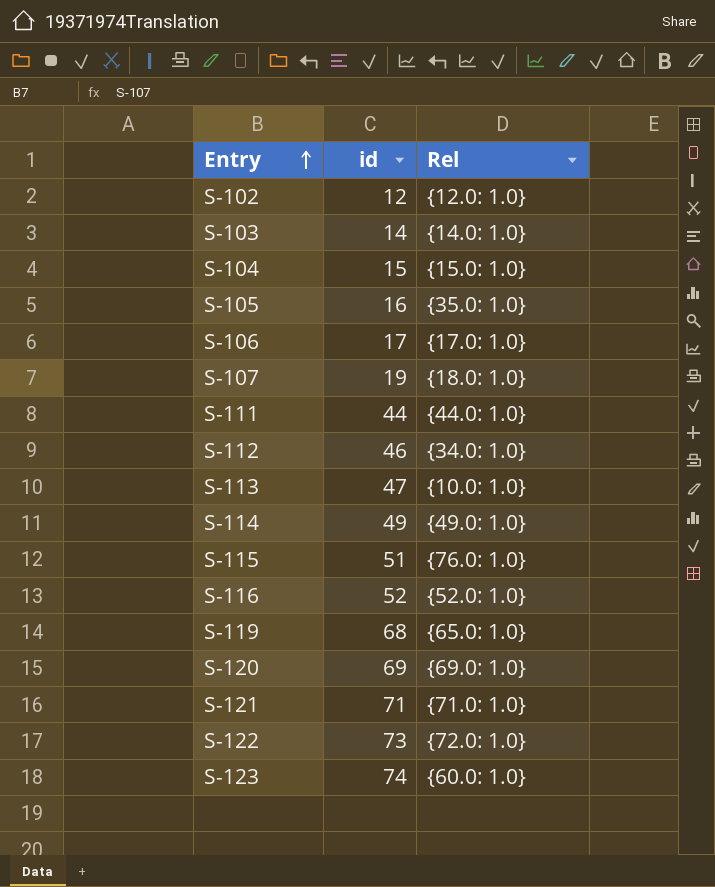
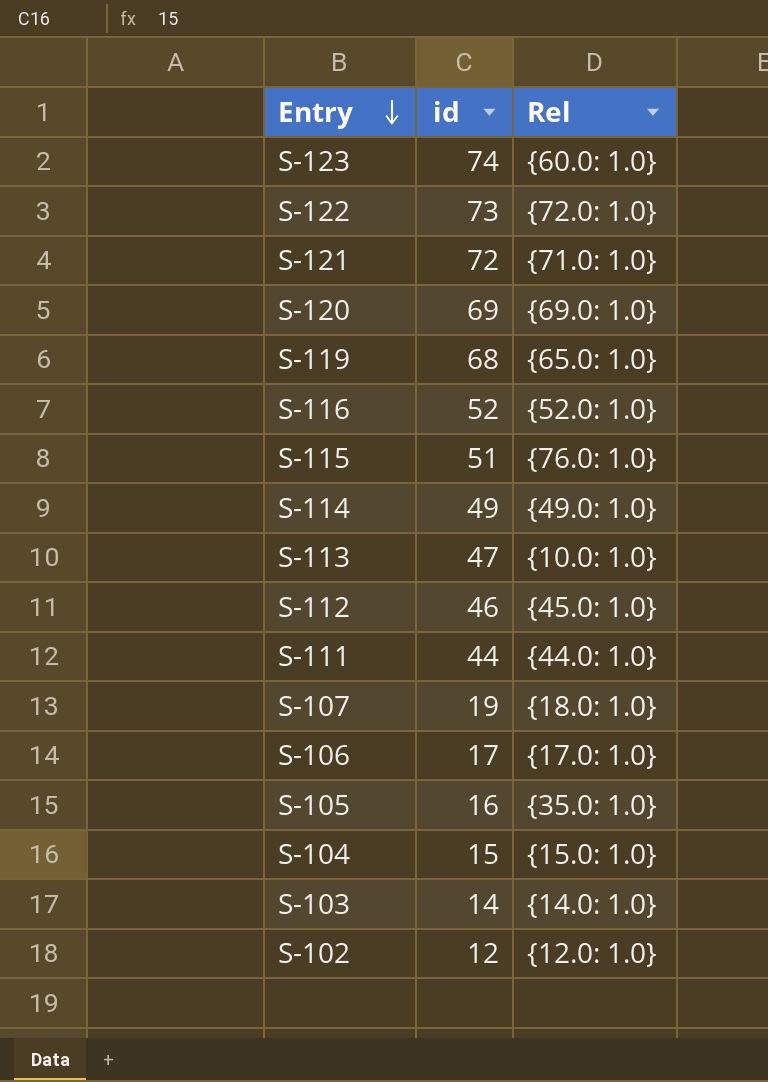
row order: Entry ascending -> Entry descending
S-121 | id: 71 -> 72
S-112 | Rel: {34.0: 1.0} -> {45.0: 1.0}

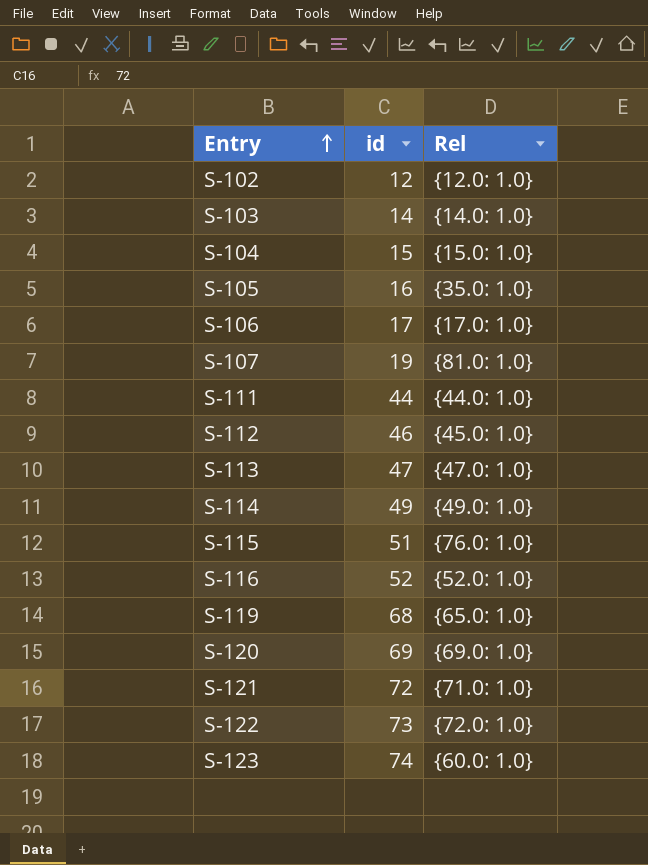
row order: Entry descending -> Entry ascending
S-107 | Rel: {18.0: 1.0} -> {81.0: 1.0}
S-113 | Rel: {10.0: 1.0} -> {47.0: 1.0}

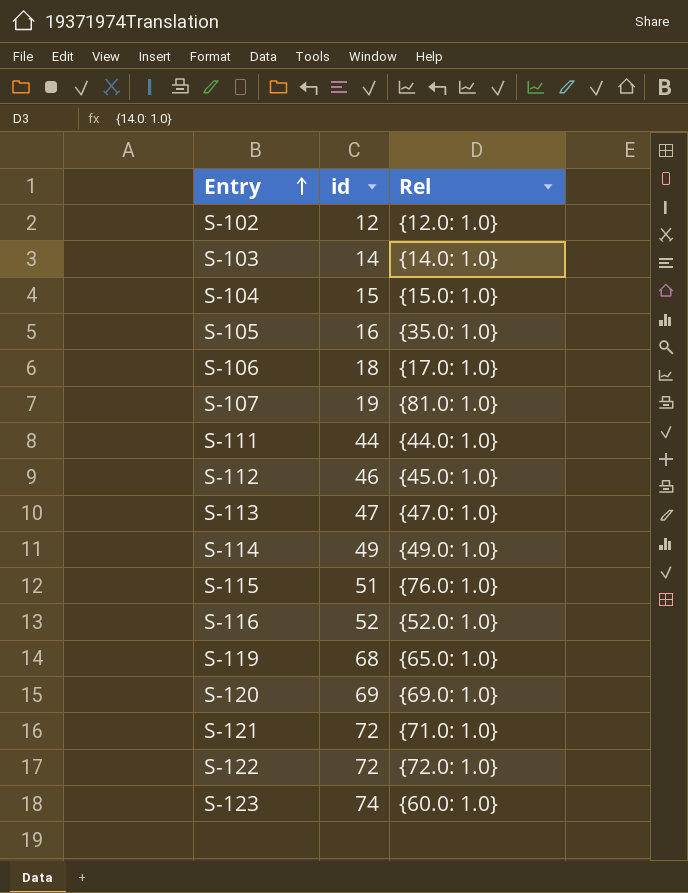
S-106 | id: 17 -> 18
S-122 | id: 73 -> 72

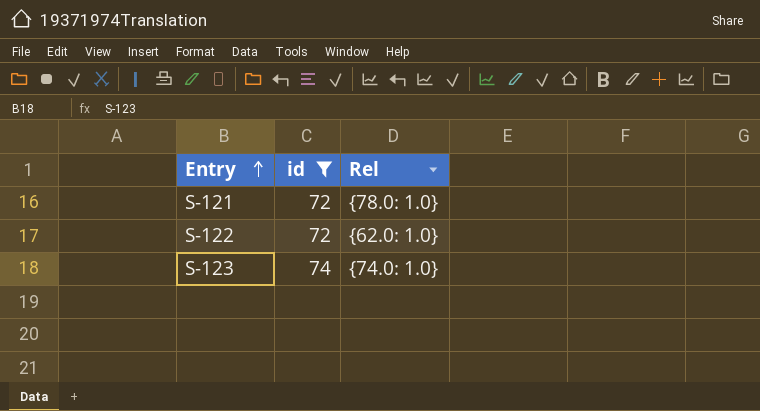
filter: none -> id >= 72
S-121 | Rel: {71.0: 1.0} -> {78.0: 1.0}
S-122 | Rel: {72.0: 1.0} -> {62.0: 1.0}
S-123 | Rel: {60.0: 1.0} -> {74.0: 1.0}

